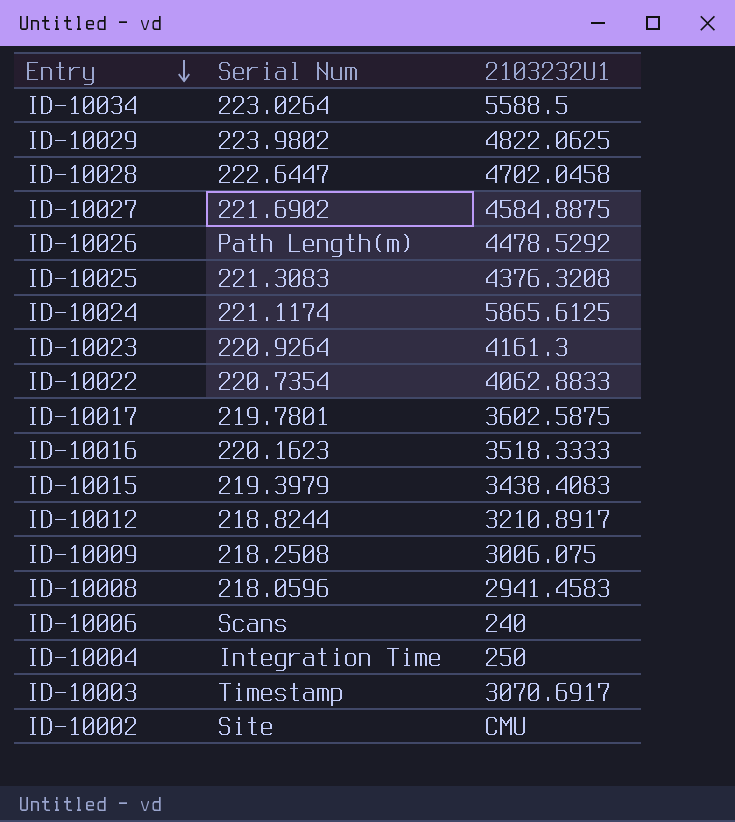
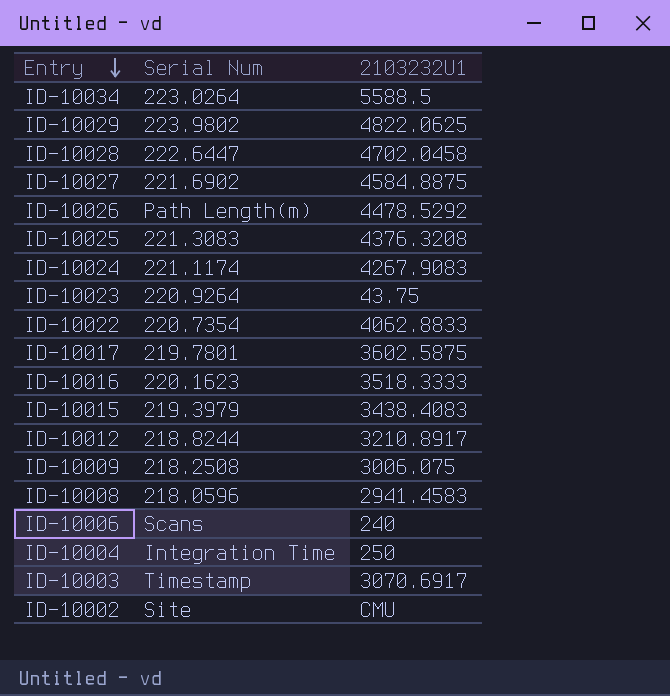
ID-10024 | 2103232U1: 5865.6125 -> 4267.9083
ID-10023 | 2103232U1: 4161.3 -> 43.75

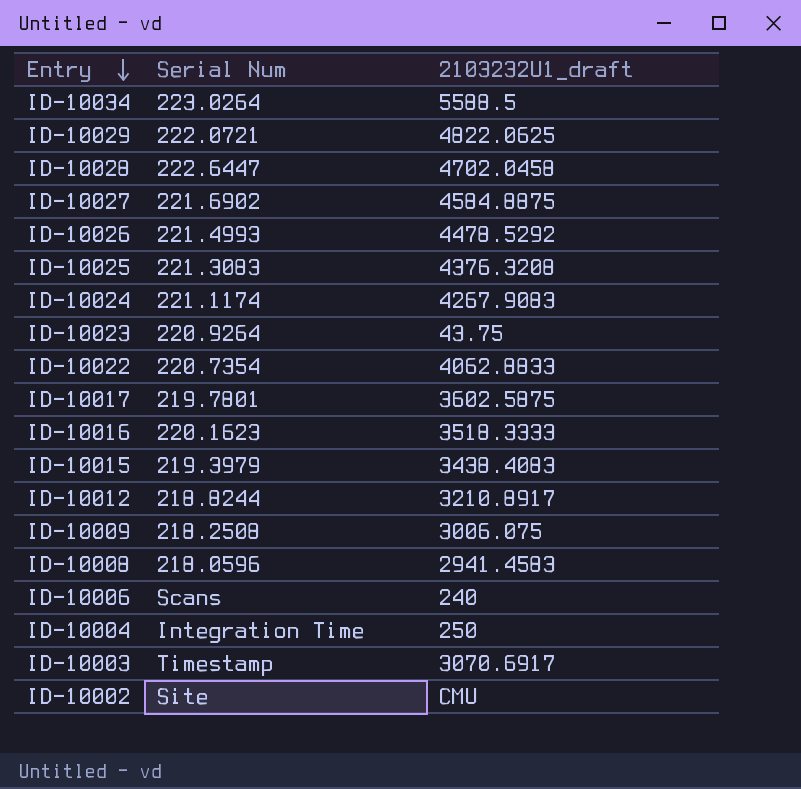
column name: 2103232U1 -> 2103232U1_draft
ID-10029 | Serial Num: 223.9802 -> 222.0721
ID-10026 | Serial Num: Path Length(m) -> 221.4993

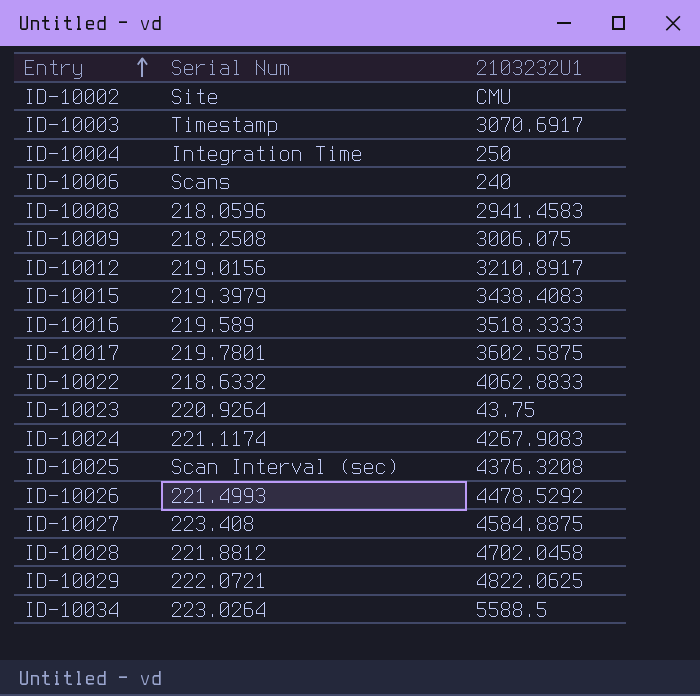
row order: Entry descending -> Entry ascending
column name: 2103232U1_draft -> 2103232U1
ID-10012 | Serial Num: 218.8244 -> 219.0156
ID-10016 | Serial Num: 220.1623 -> 219.589
ID-10022 | Serial Num: 220.7354 -> 218.6332
ID-10025 | Serial Num: 221.3083 -> Scan Interval (sec)
ID-10027 | Serial Num: 221.6902 -> 223.408
ID-10028 | Serial Num: 222.6447 -> 221.8812

